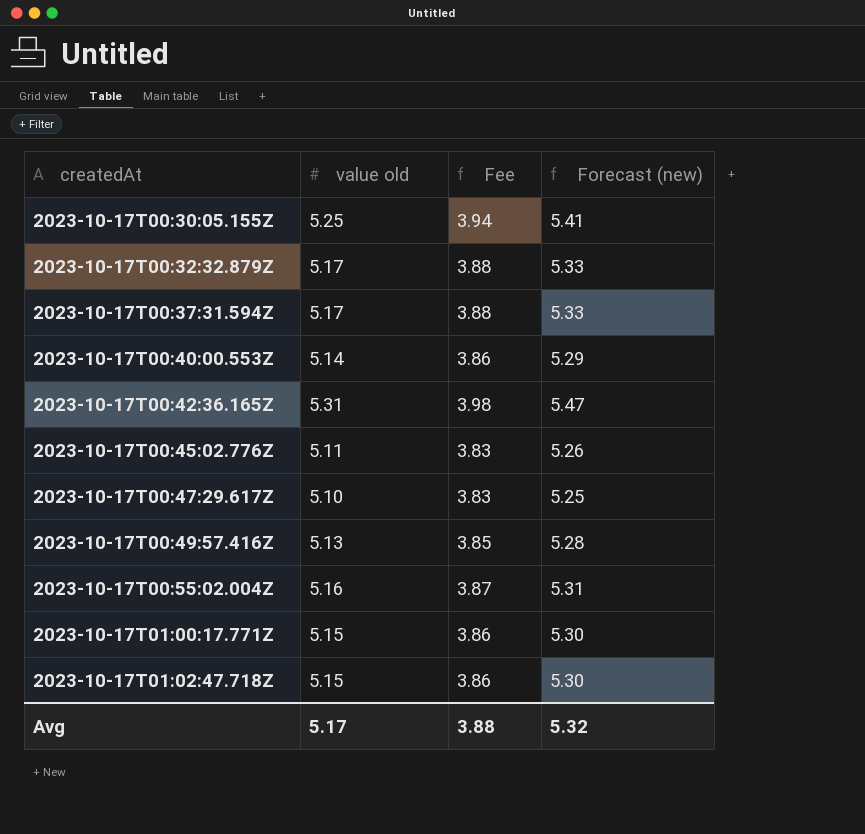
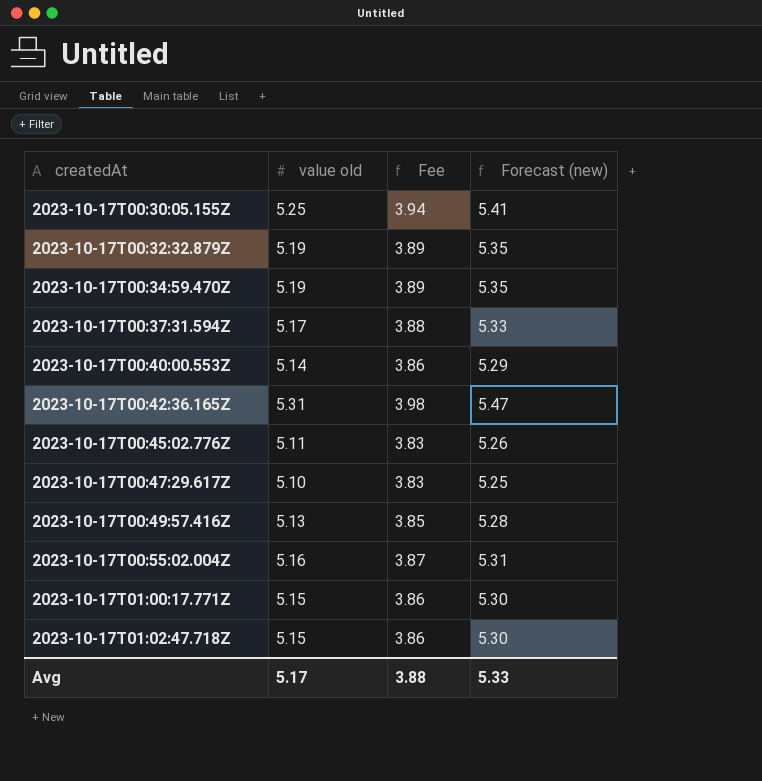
2023-10-17T00:32:32.879Z | value old: 5.17 -> 5.19
2023-10-17T00:32:32.879Z | Fee: 3.88 -> 3.89
2023-10-17T00:32:32.879Z | Forecast (new): 5.33 -> 5.35
row 2023-10-17T00:34:59.470Z: none -> 5.19 | 3.89 | 5.35
Avg | Forecast (new): 5.32 -> 5.33

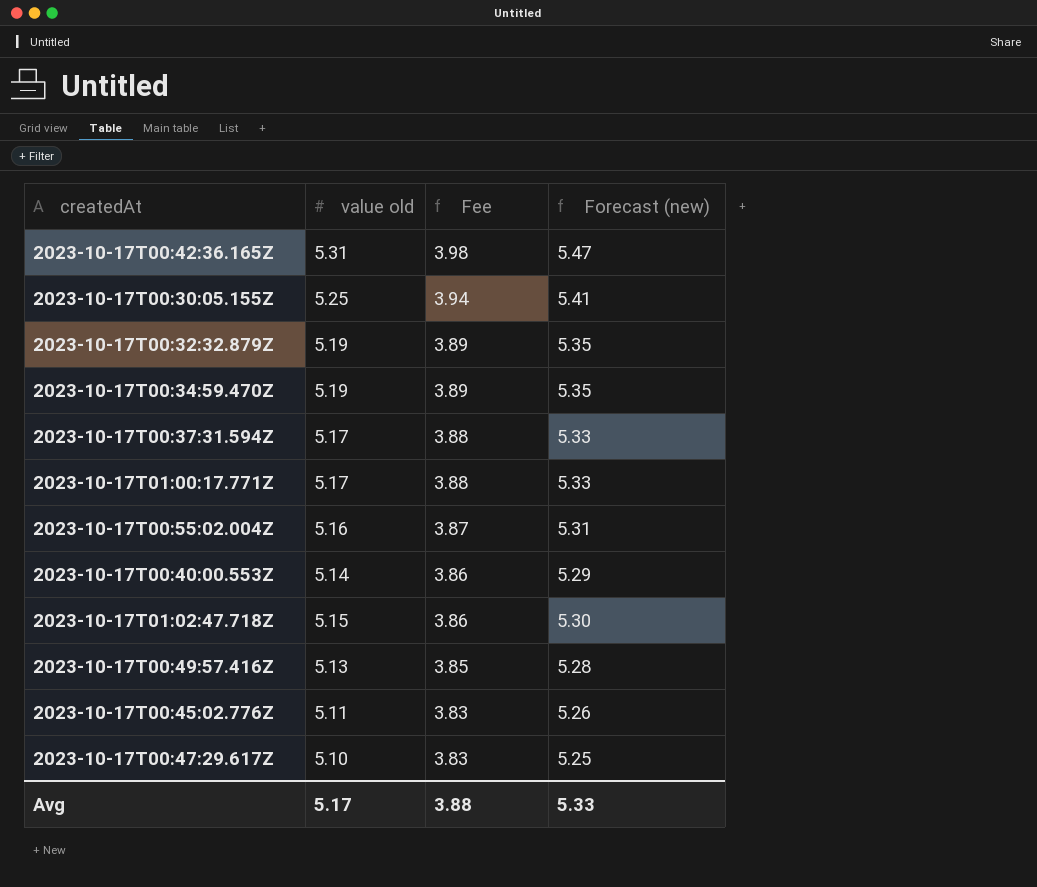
row order: createdAt ascending -> Fee descending
2023-10-17T01:00:17.771Z | value old: 5.15 -> 5.17
2023-10-17T01:00:17.771Z | Fee: 3.86 -> 3.88
2023-10-17T01:00:17.771Z | Forecast (new): 5.30 -> 5.33

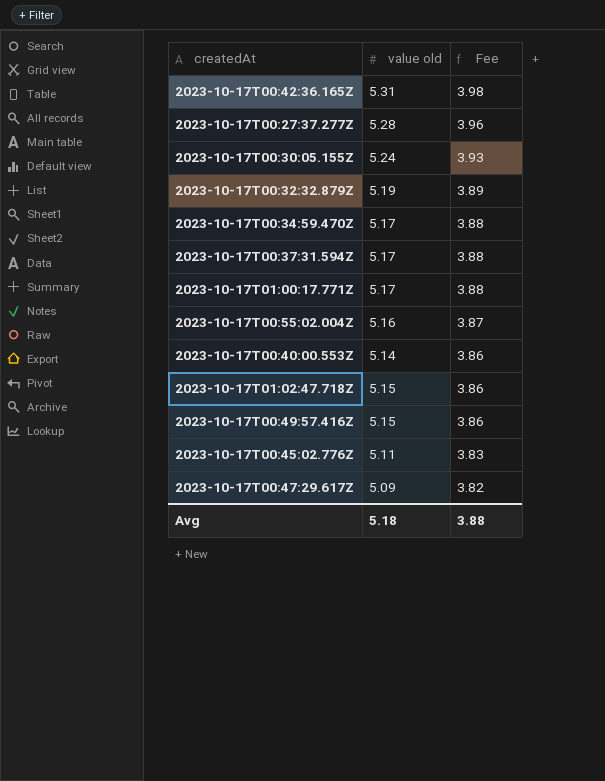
column Forecast (new) | formula: [value old] * 1.03 -> none
row 2023-10-17T00:27:37.277Z: none -> 5.28 | 3.96
2023-10-17T00:30:05.155Z | value old: 5.25 -> 5.24
2023-10-17T00:30:05.155Z | Fee: 3.94 -> 3.93
2023-10-17T00:34:59.470Z | value old: 5.19 -> 5.17
2023-10-17T00:34:59.470Z | Fee: 3.89 -> 3.88
2023-10-17T00:49:57.416Z | value old: 5.13 -> 5.15
2023-10-17T00:49:57.416Z | Fee: 3.85 -> 3.86
2023-10-17T00:47:29.617Z | value old: 5.10 -> 5.09
2023-10-17T00:47:29.617Z | Fee: 3.83 -> 3.82
Avg | value old: 5.17 -> 5.18

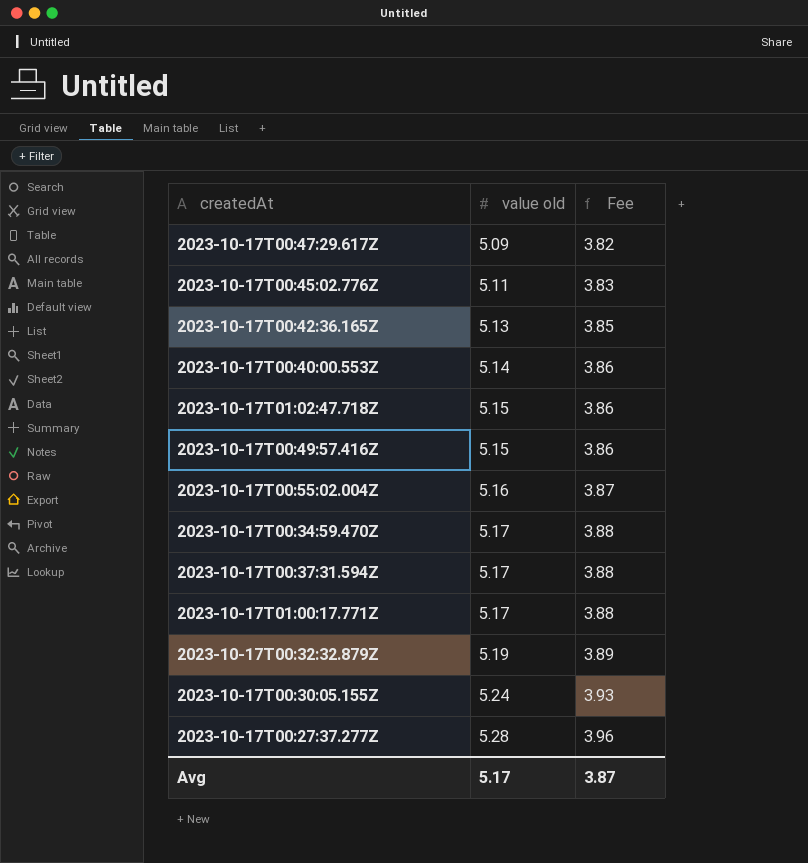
row order: Fee descending -> value old ascending
2023-10-17T00:42:36.165Z | value old: 5.31 -> 5.13
2023-10-17T00:42:36.165Z | Fee: 3.98 -> 3.85
Avg | value old: 5.18 -> 5.17
Avg | Fee: 3.88 -> 3.87

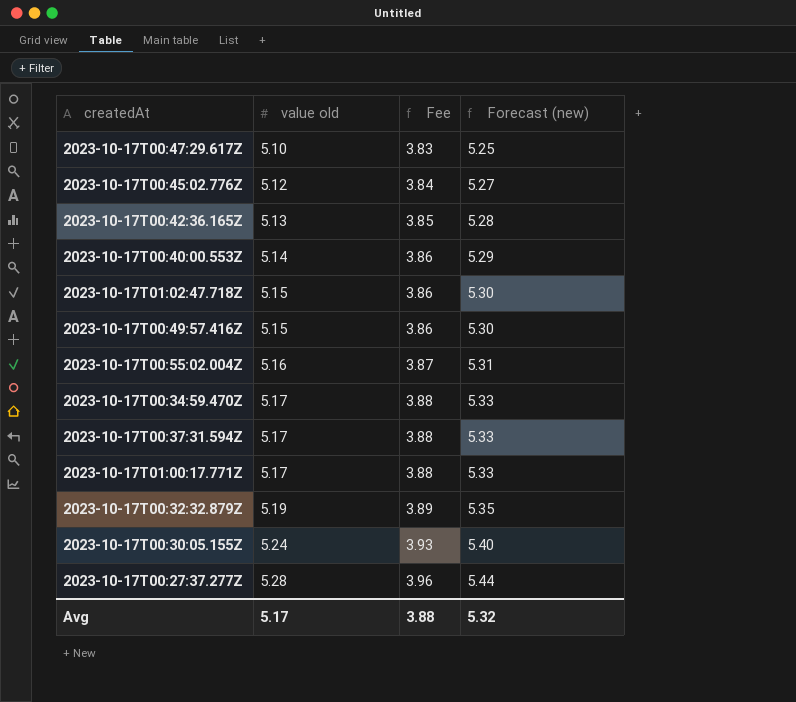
column Forecast (new) | formula: none -> [value old] * 1.03
2023-10-17T00:47:29.617Z | value old: 5.09 -> 5.10
2023-10-17T00:47:29.617Z | Fee: 3.82 -> 3.83
2023-10-17T00:45:02.776Z | value old: 5.11 -> 5.12
2023-10-17T00:45:02.776Z | Fee: 3.83 -> 3.84
Avg | Fee: 3.87 -> 3.88

